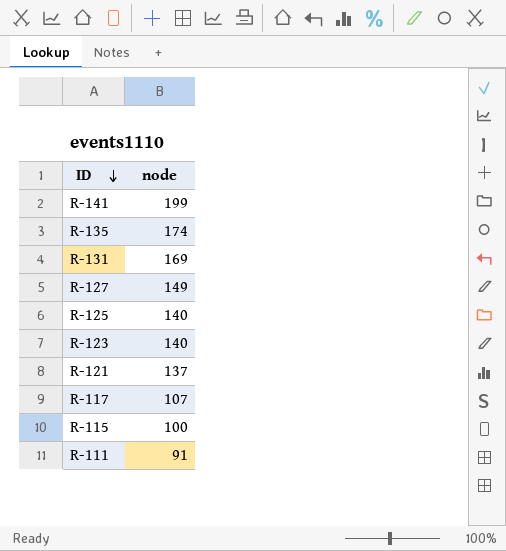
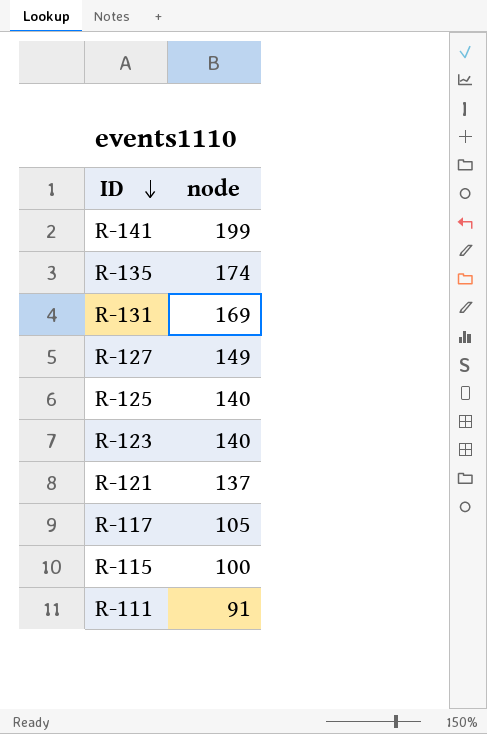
R-117 | node: 107 -> 105

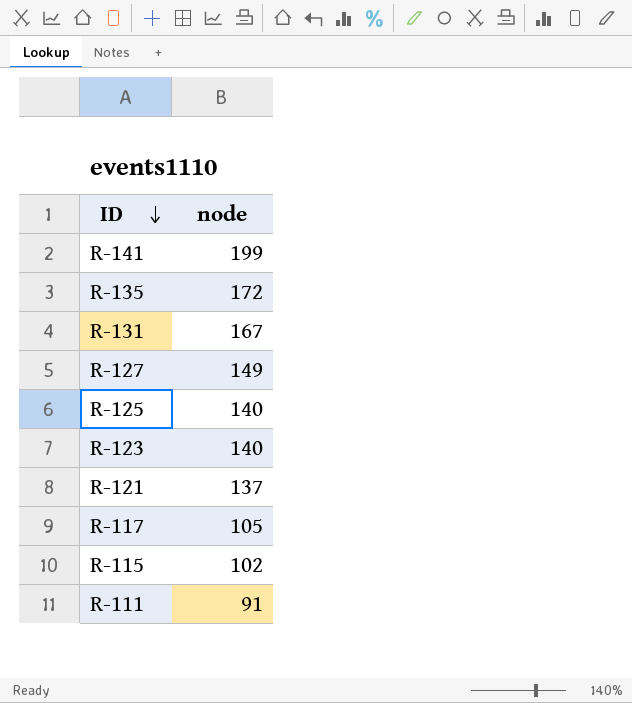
R-135 | node: 174 -> 172
R-131 | node: 169 -> 167
R-115 | node: 100 -> 102

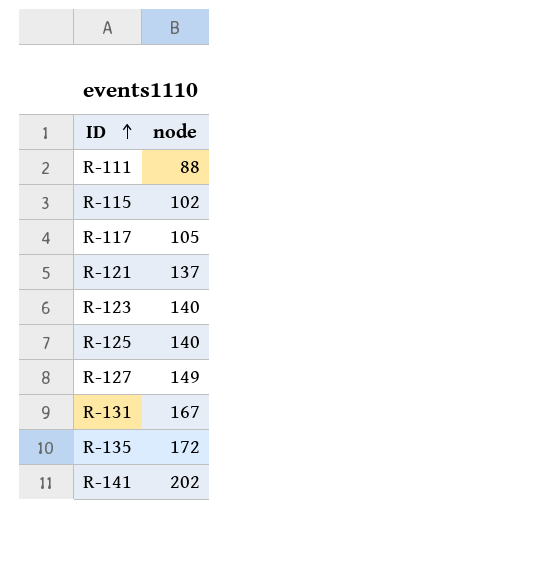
row order: ID descending -> ID ascending
R-111 | node: 91 -> 88
R-141 | node: 199 -> 202

